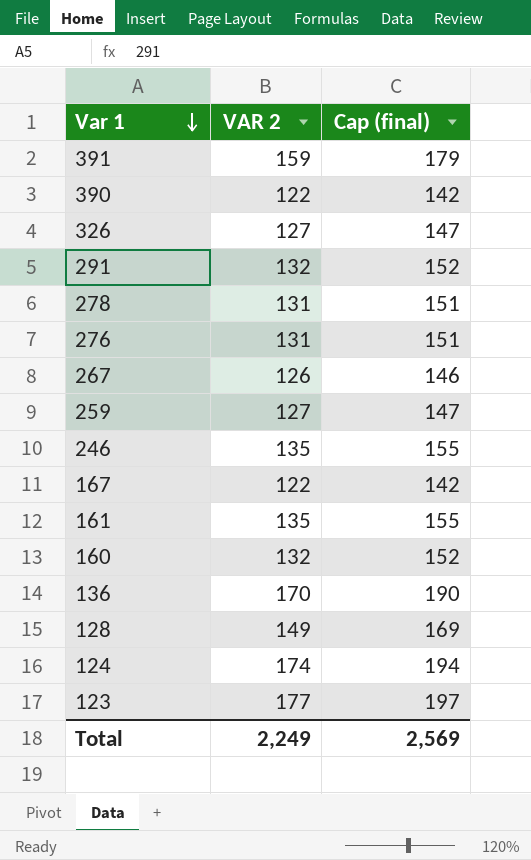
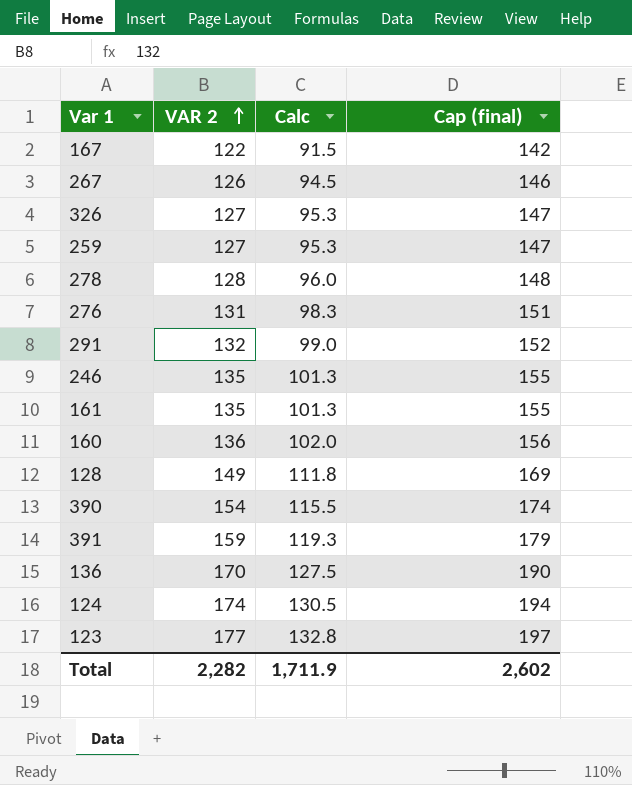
row order: Var 1 descending -> VAR 2 ascending
column Calc | formula: none -> [VAR 2] * 0.75
278 | VAR 2: 131 -> 128
278 | Cap (final): 151 -> 148
160 | VAR 2: 132 -> 136
160 | Cap (final): 152 -> 156
390 | VAR 2: 122 -> 154
390 | Cap (final): 142 -> 174
Total | VAR 2: 2,249 -> 2,282
Total | Cap (final): 2,569 -> 2,602

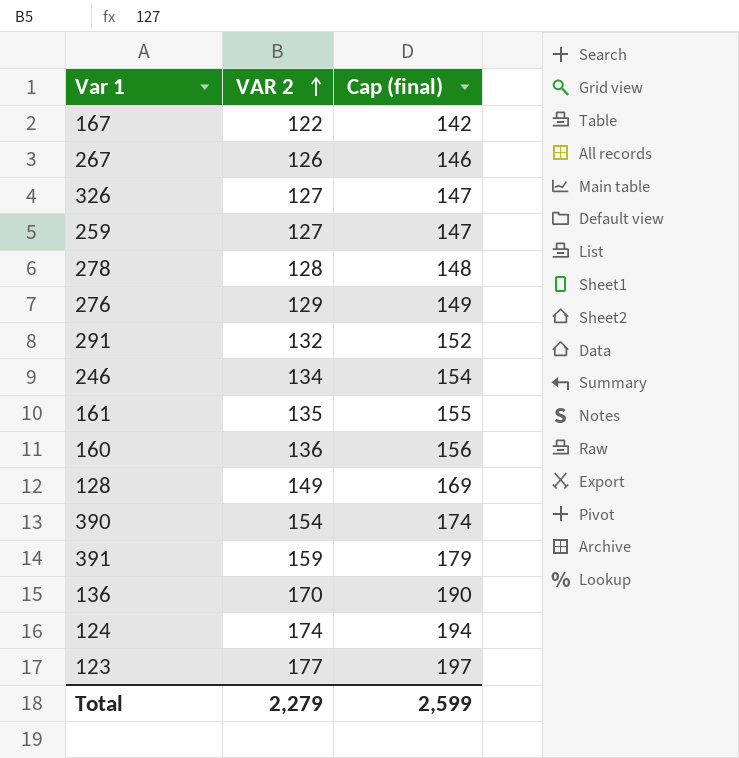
column Calc | formula: [VAR 2] * 0.75 -> none
276 | VAR 2: 131 -> 129
276 | Cap (final): 151 -> 149
246 | VAR 2: 135 -> 134
246 | Cap (final): 155 -> 154
Total | VAR 2: 2,282 -> 2,279
Total | Cap (final): 2,602 -> 2,599

